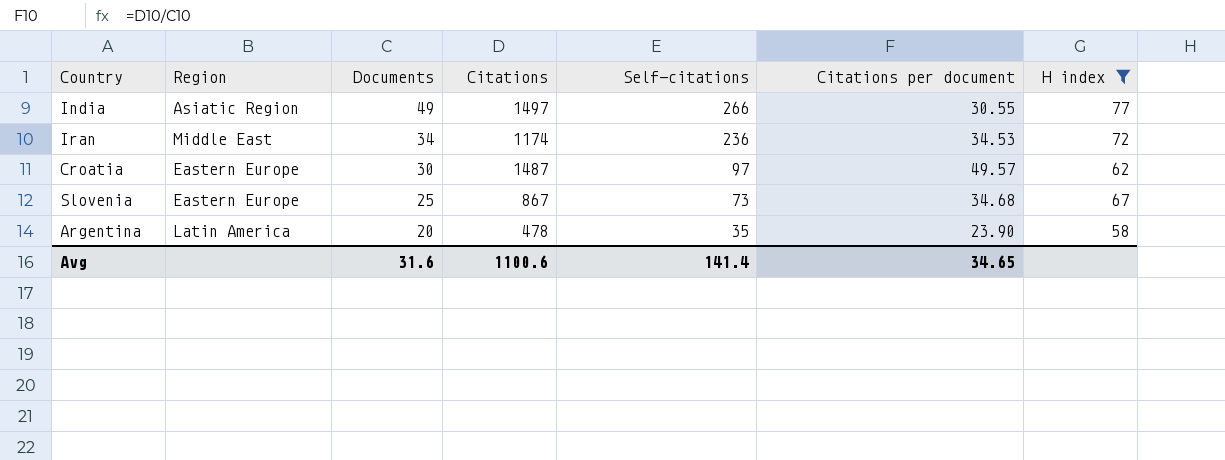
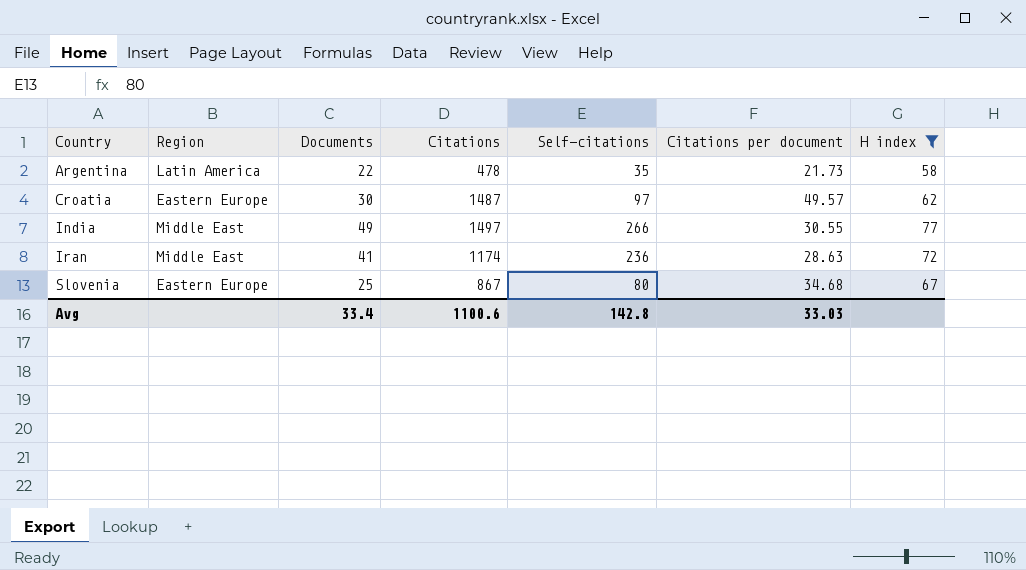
row order: Documents descending -> Country ascending
Argentina | Documents: 20 -> 22
Argentina | Citations per document: 23.90 -> 21.73
India | Region: Asiatic Region -> Middle East
Iran | Documents: 34 -> 41
Iran | Citations per document: 34.53 -> 28.63
Slovenia | Self-citations: 73 -> 80
Avg | Documents: 31.6 -> 33.4
Avg | Self-citations: 141.4 -> 142.8
Avg | Citations per document: 34.65 -> 33.03

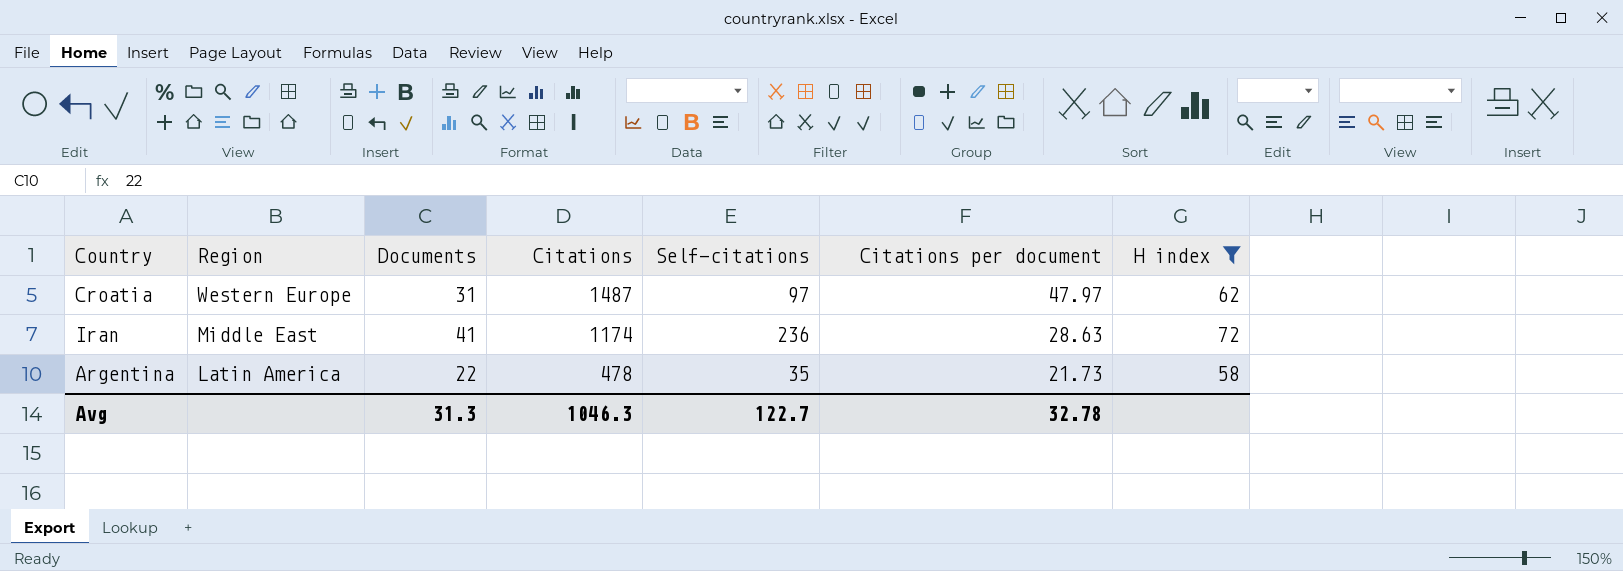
row order: Country ascending -> Region descending
row India: Middle East | 49 | 1497 | 266 | 30.55 | 77 -> none
row Slovenia: Eastern Europe | 25 | 867 | 80 | 34.68 | 67 -> none
Croatia | Region: Eastern Europe -> Western Europe
Croatia | Documents: 30 -> 31
Croatia | Citations per document: 49.57 -> 47.97
Avg | Documents: 33.4 -> 31.3
Avg | Citations: 1100.6 -> 1046.3
Avg | Self-citations: 142.8 -> 122.7
Avg | Citations per document: 33.03 -> 32.78

